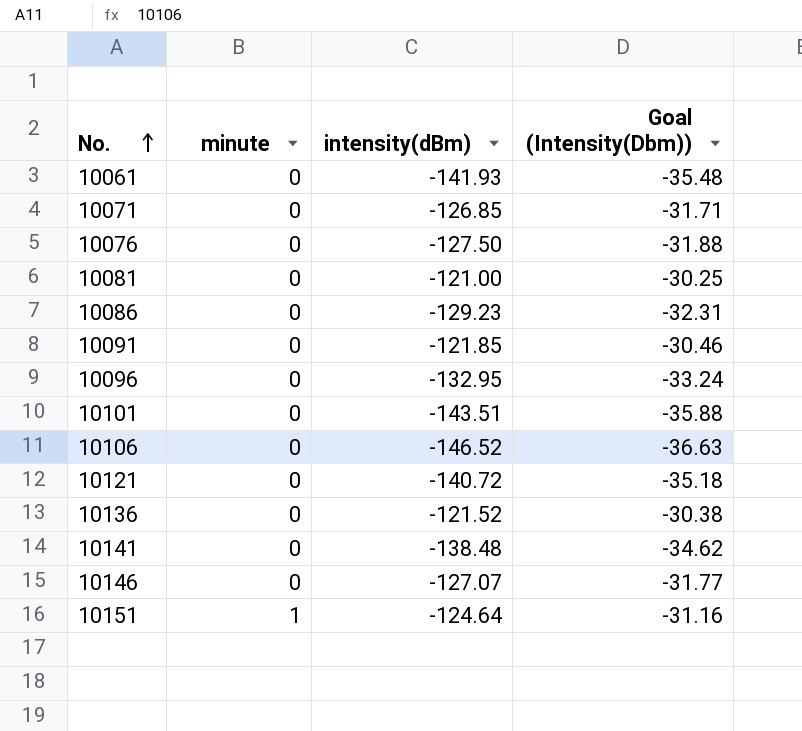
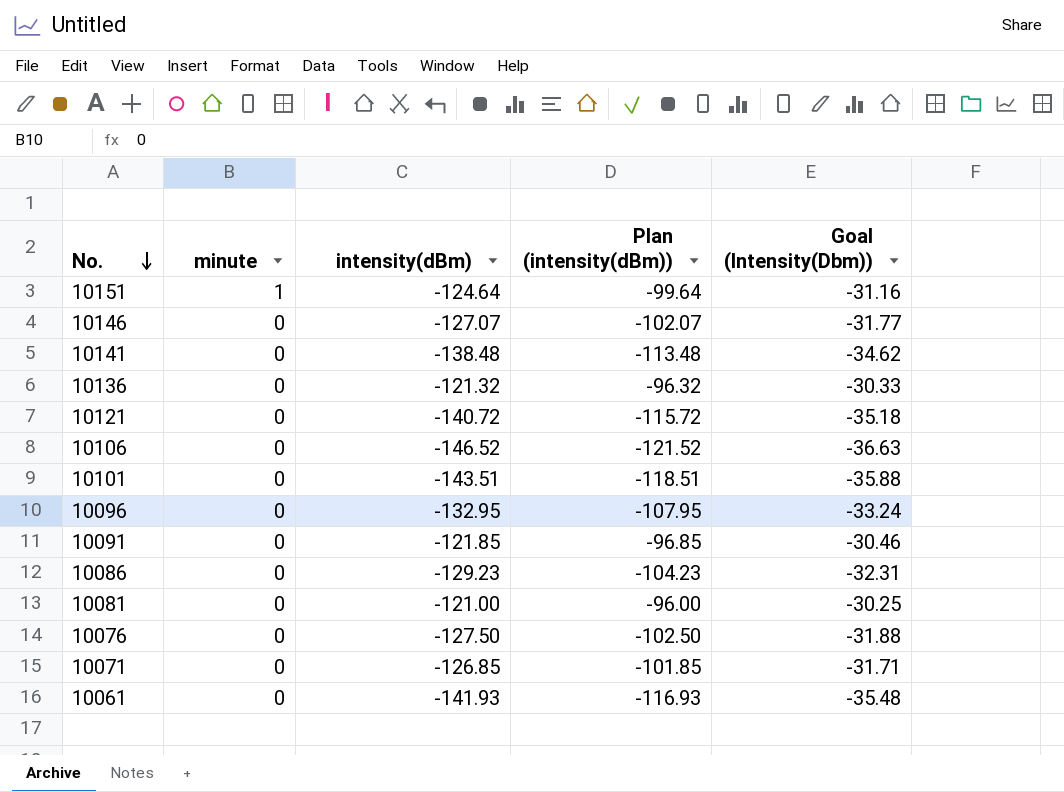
row order: No. ascending -> No. descending
column Plan (intensity(dBm)) | formula: none -> [intensity(dBm)] + 25
10136 | intensity(dBm): -121.52 -> -121.32
10136 | Goal (Intensity(Dbm)): -30.38 -> -30.33

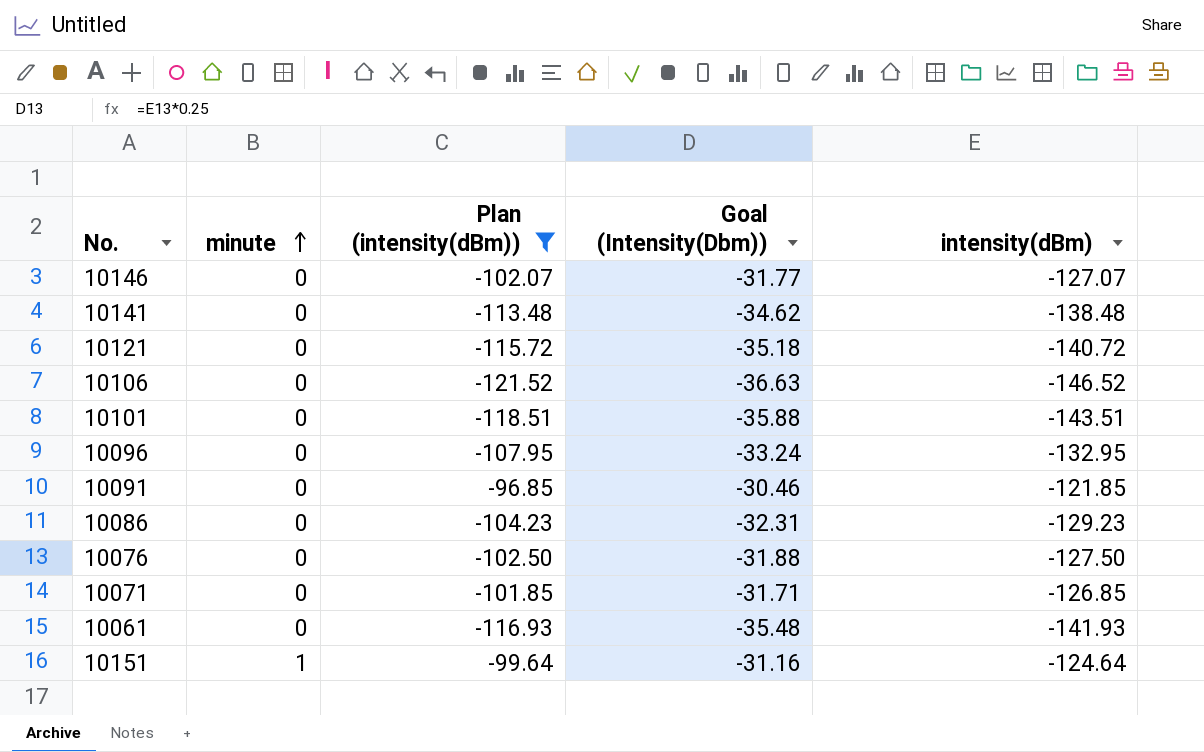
filter: none -> Plan (intensity(dBm)) <= -96.85
row order: No. descending -> minute ascending
column intensity(dBm) | position: 3 -> 5

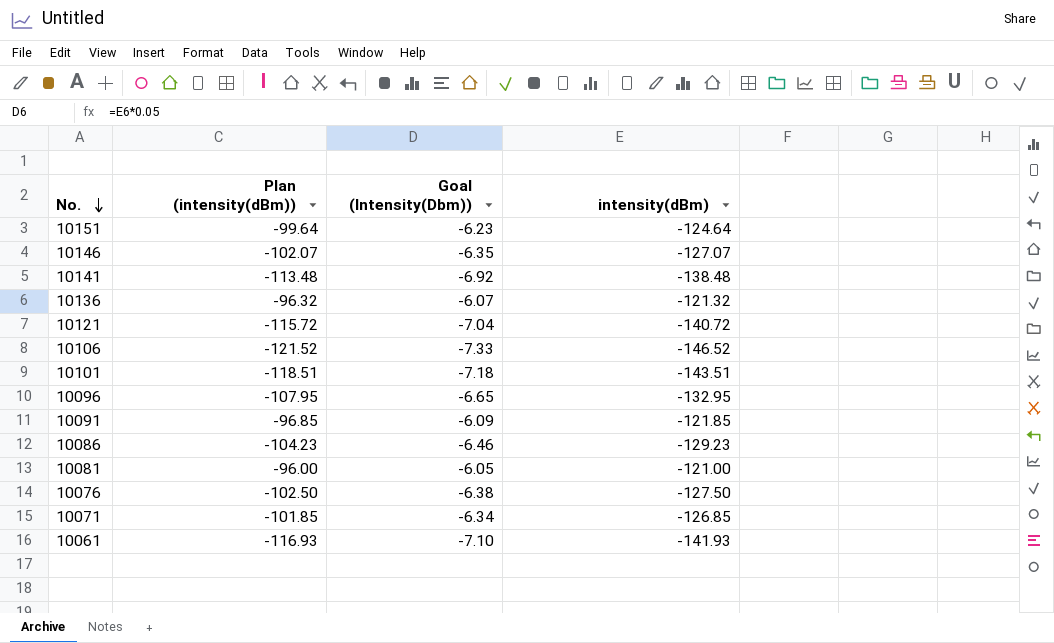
filter: Plan (intensity(dBm)) <= -96.85 -> none
row order: minute ascending -> No. descending
column minute | position: 2 -> none
column Goal (Intensity(Dbm)) | formula: [intensity(dBm)] * 0.25 -> [intensity(dBm)] * 0.05

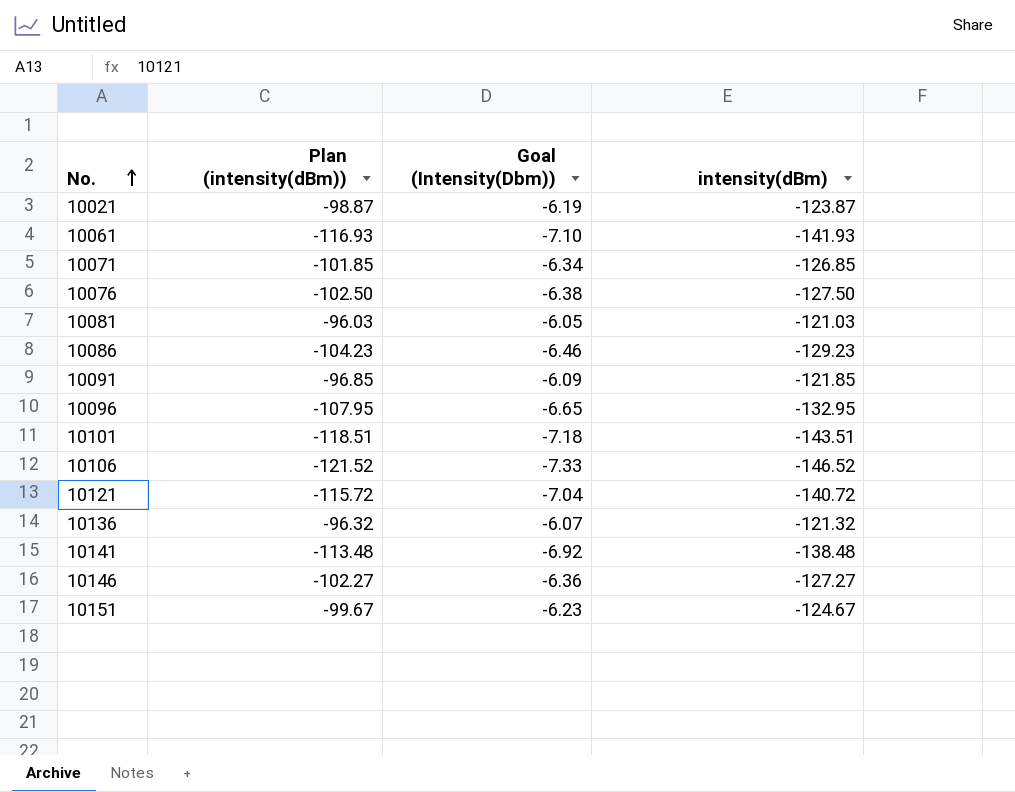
row order: No. descending -> No. ascending
row 10021: none -> -98.87 | -6.19 | -123.87
10081 | Plan (intensity(dBm)): -96.00 -> -96.03
10081 | intensity(dBm): -121.00 -> -121.03
10146 | Plan (intensity(dBm)): -102.07 -> -102.27
10146 | Goal (Intensity(Dbm)): -6.35 -> -6.36
10146 | intensity(dBm): -127.07 -> -127.27
10151 | Plan (intensity(dBm)): -99.64 -> -99.67
10151 | intensity(dBm): -124.64 -> -124.67

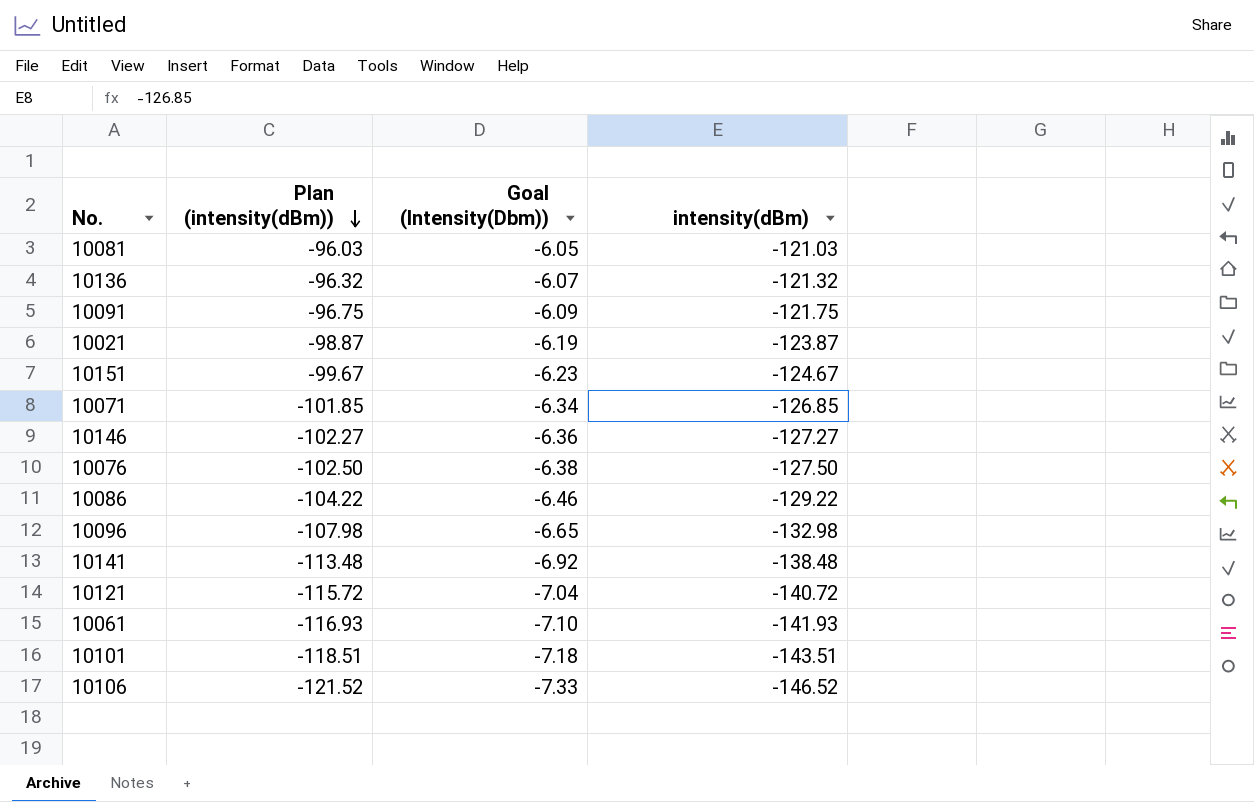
row order: No. ascending -> Plan (intensity(dBm)) descending
10091 | Plan (intensity(dBm)): -96.85 -> -96.75
10091 | intensity(dBm): -121.85 -> -121.75
10086 | Plan (intensity(dBm)): -104.23 -> -104.22
10086 | intensity(dBm): -129.23 -> -129.22
10096 | Plan (intensity(dBm)): -107.95 -> -107.98
10096 | intensity(dBm): -132.95 -> -132.98

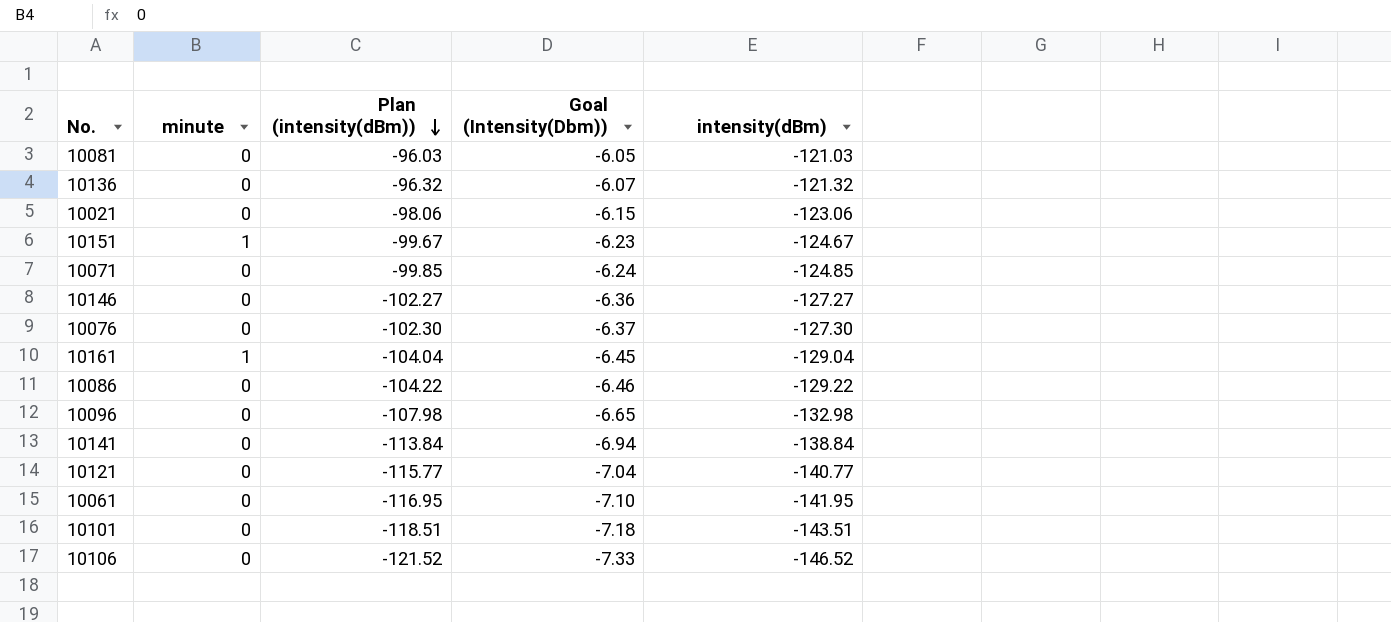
column minute | position: none -> 2
row 10091: -96.75 | -6.09 | -121.75 -> none
10021 | Plan (intensity(dBm)): -98.87 -> -98.06
10021 | Goal (Intensity(Dbm)): -6.19 -> -6.15
10021 | intensity(dBm): -123.87 -> -123.06
10071 | Plan (intensity(dBm)): -101.85 -> -99.85
10071 | Goal (Intensity(Dbm)): -6.34 -> -6.24
10071 | intensity(dBm): -126.85 -> -124.85
10076 | Plan (intensity(dBm)): -102.50 -> -102.30
10076 | Goal (Intensity(Dbm)): -6.38 -> -6.37
10076 | intensity(dBm): -127.50 -> -127.30
row 10161: none -> 1 | -104.04 | -6.45 | -129.04
10141 | Plan (intensity(dBm)): -113.48 -> -113.84
10141 | Goal (Intensity(Dbm)): -6.92 -> -6.94
10141 | intensity(dBm): -138.48 -> -138.84
10121 | Plan (intensity(dBm)): -115.72 -> -115.77
10121 | intensity(dBm): -140.72 -> -140.77
10061 | Plan (intensity(dBm)): -116.93 -> -116.95
10061 | intensity(dBm): -141.93 -> -141.95

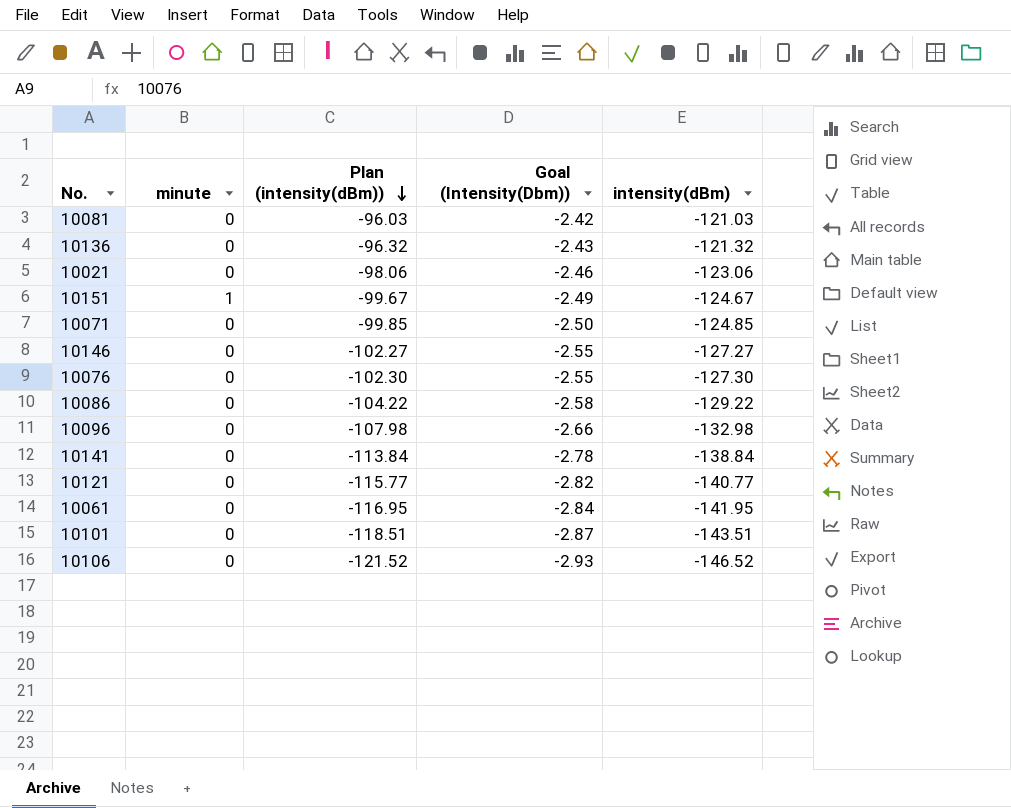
column Goal (Intensity(Dbm)) | formula: [intensity(dBm)] * 0.05 -> [intensity(dBm)] * 0.02
row 10161: 1 | -104.04 | -6.45 | -129.04 -> none

